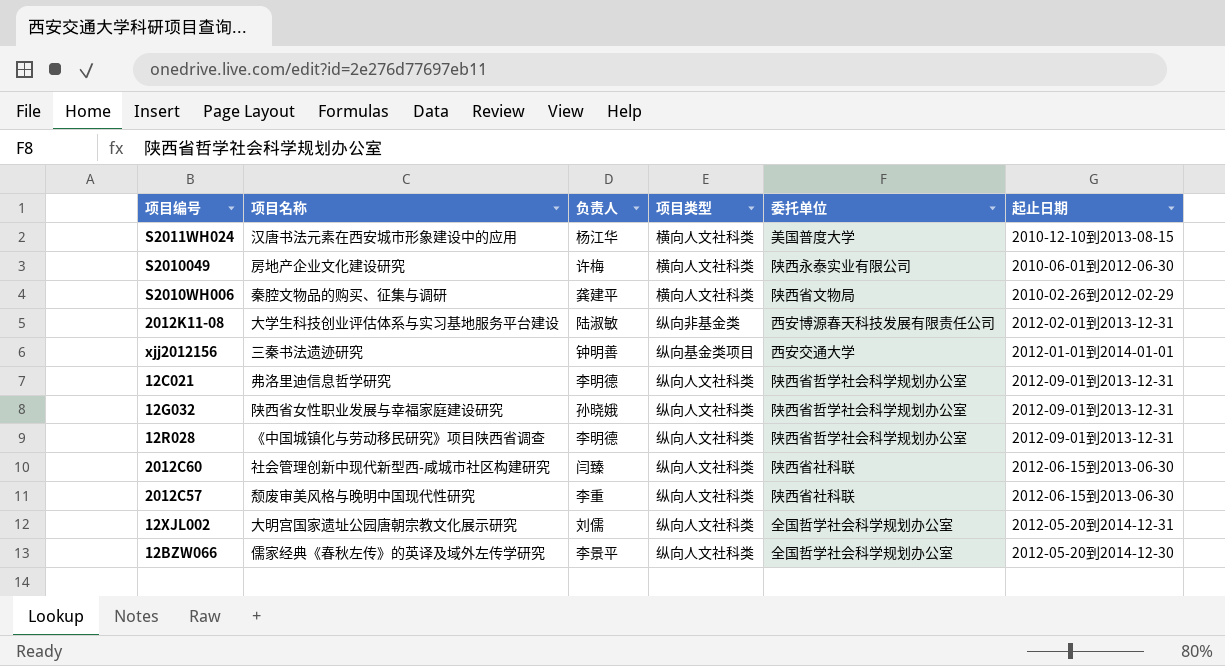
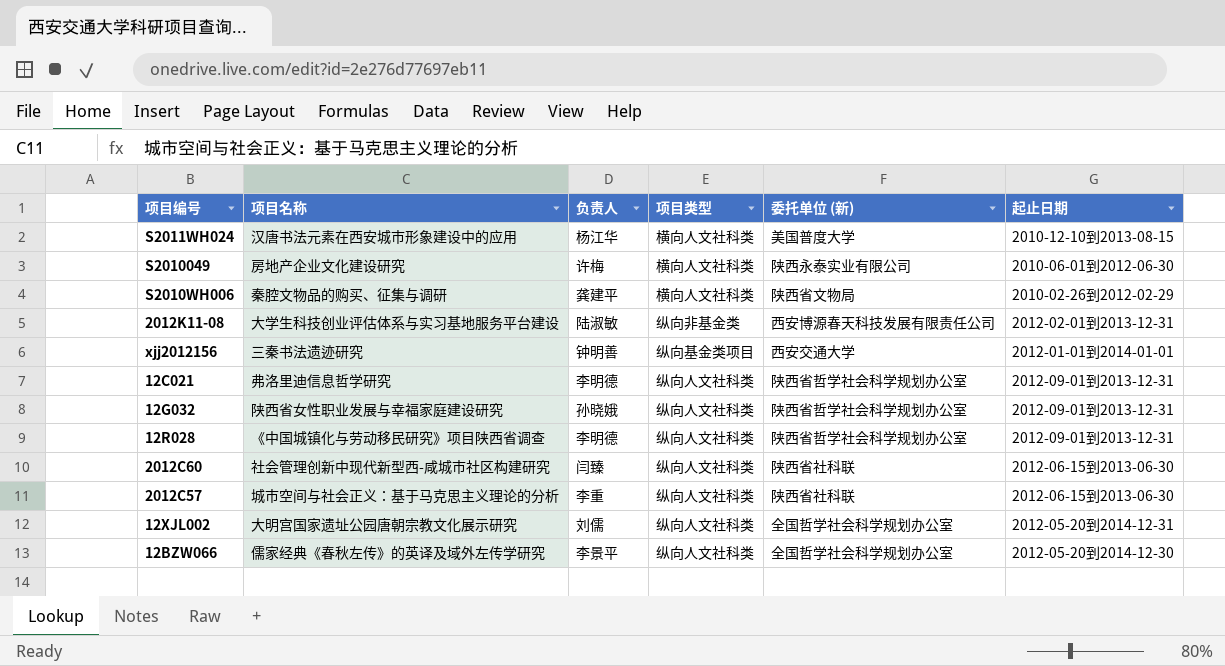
column name: 委托单位 -> 委托单位 (新)
2012C57 | 项目名称: 颓废审美风格与晚明中国现代性研究 -> 城市空间与社会正义：基于马克思主义理论的分析

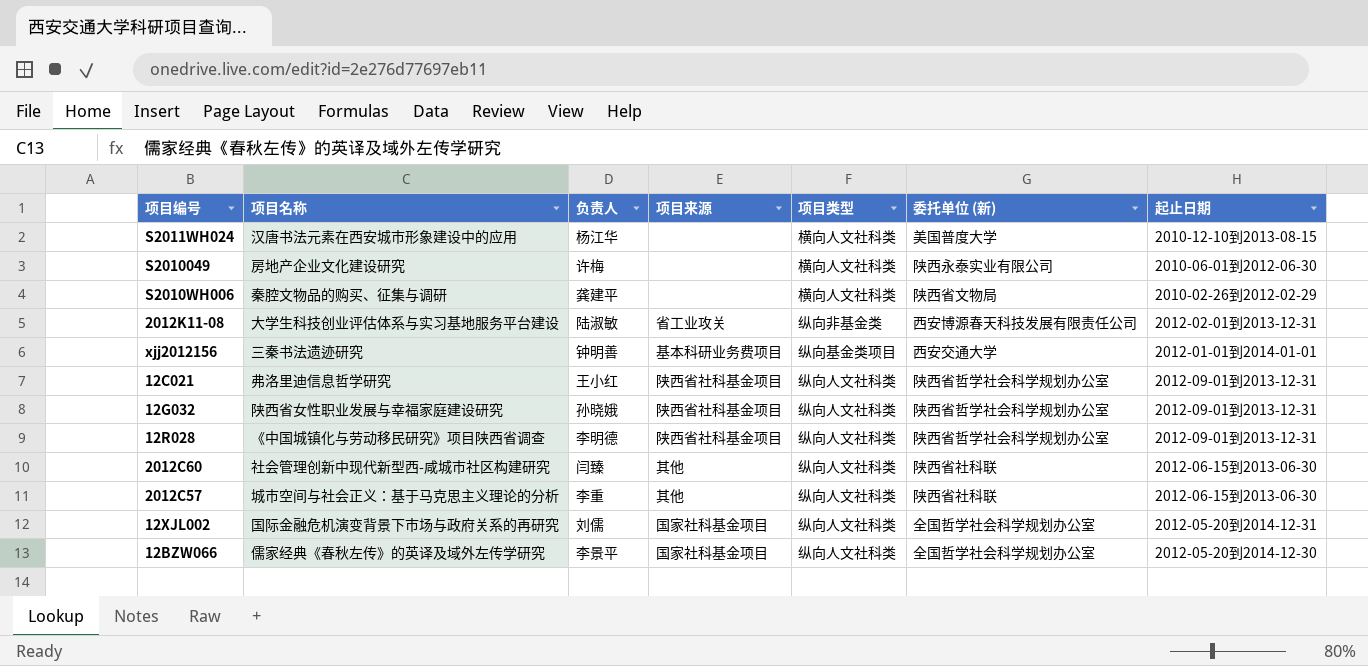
column 项目来源 | position: none -> 4
12C021 | 负责人: 李明德 -> 王小红
12XJL002 | 项目名称: 大明宫国家遗址公园唐朝宗教文化展示研究 -> 国际金融危机演变背景下市场与政府关系的再研究

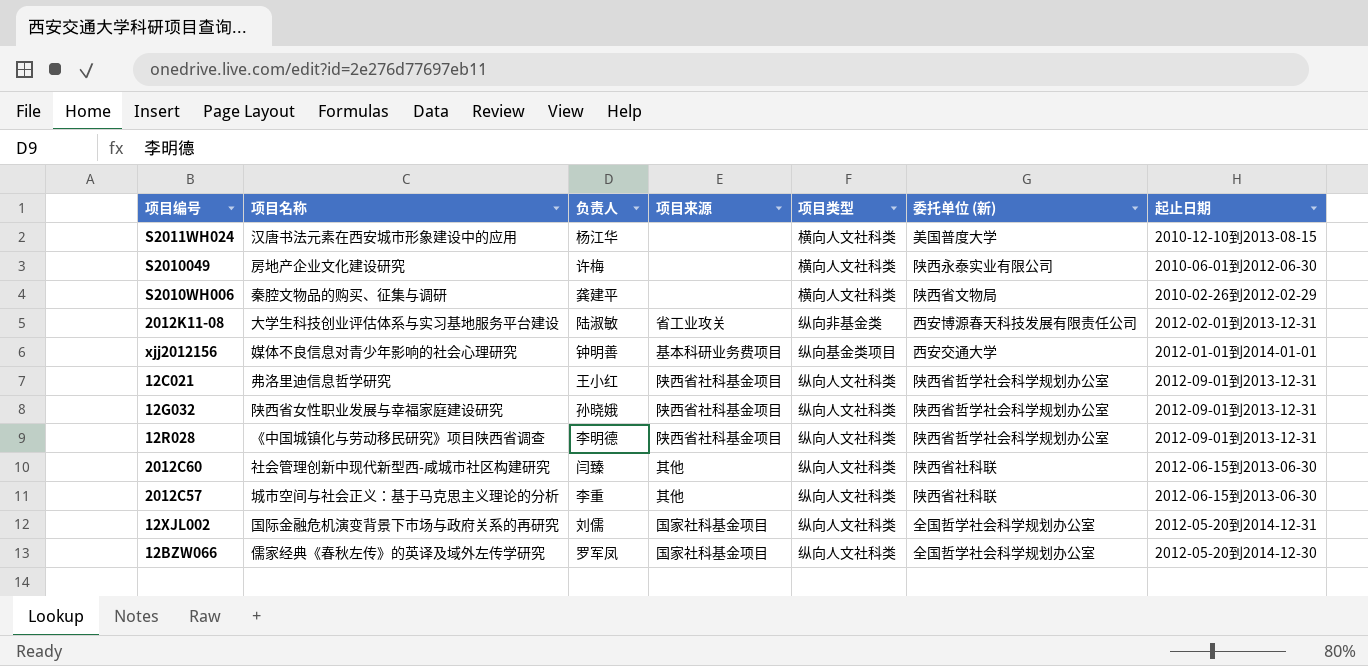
xjj2012156 | 项目名称: 三秦书法遗迹研究 -> 媒体不良信息对青少年影响的社会心理研究
12BZW066 | 负责人: 李景平 -> 罗军凤

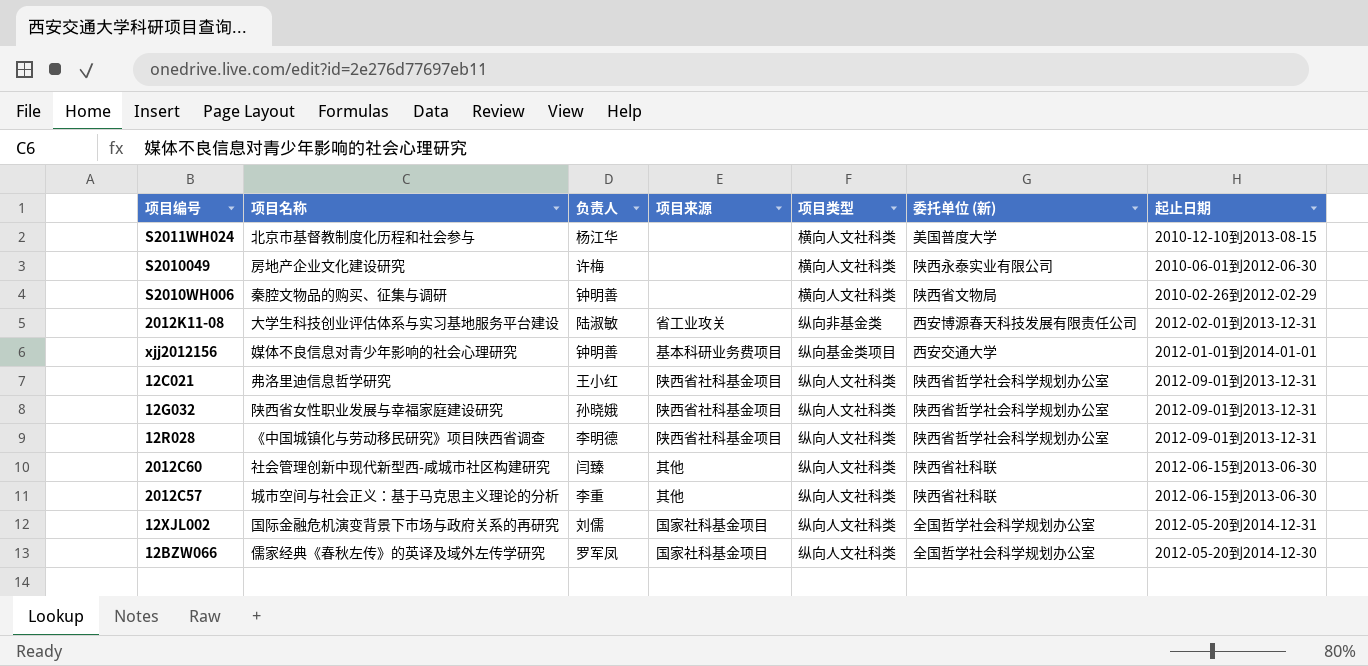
S2011WH024 | 项目名称: 汉唐书法元素在西安城市形象建设中的应用 -> 北京市基督教制度化历程和社会参与
S2010WH006 | 负责人: 龚建平 -> 钟明善

